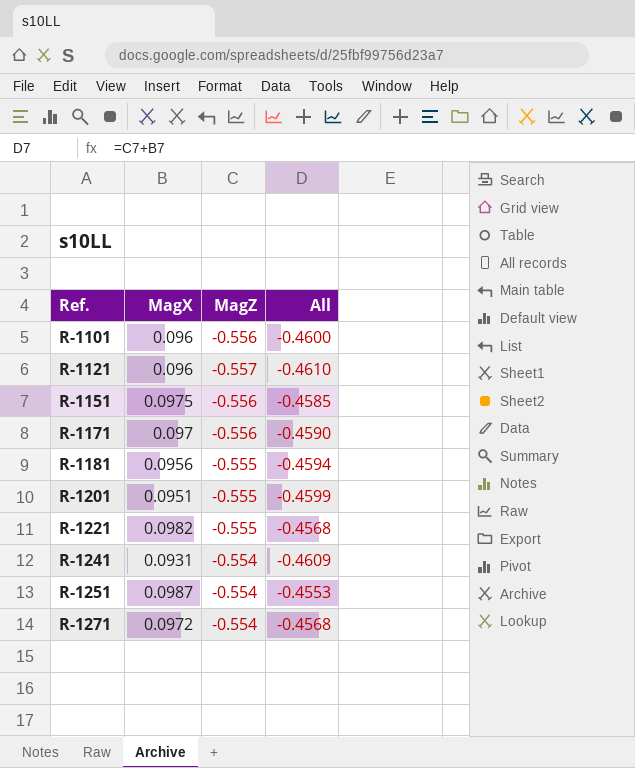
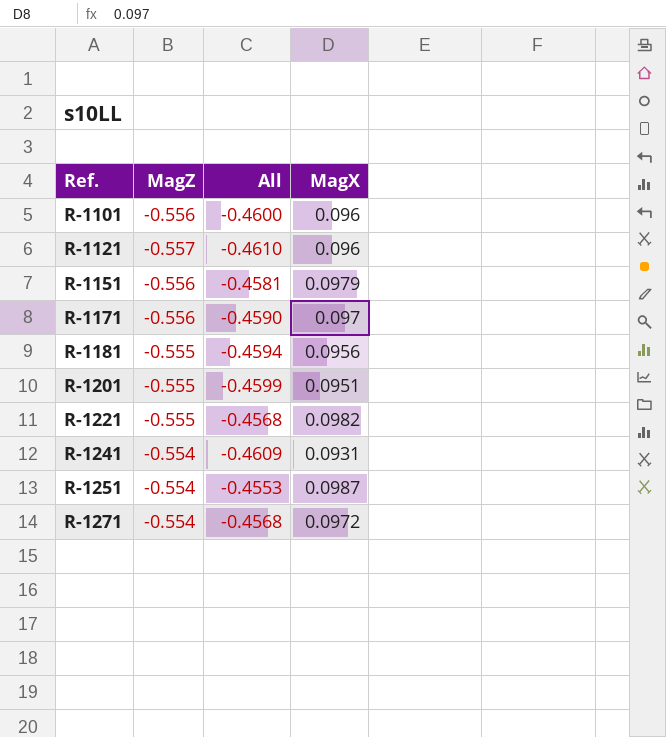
column MagX | position: 2 -> 4
R-1151 | All: -0.4585 -> -0.4581
R-1151 | MagX: 0.0975 -> 0.0979

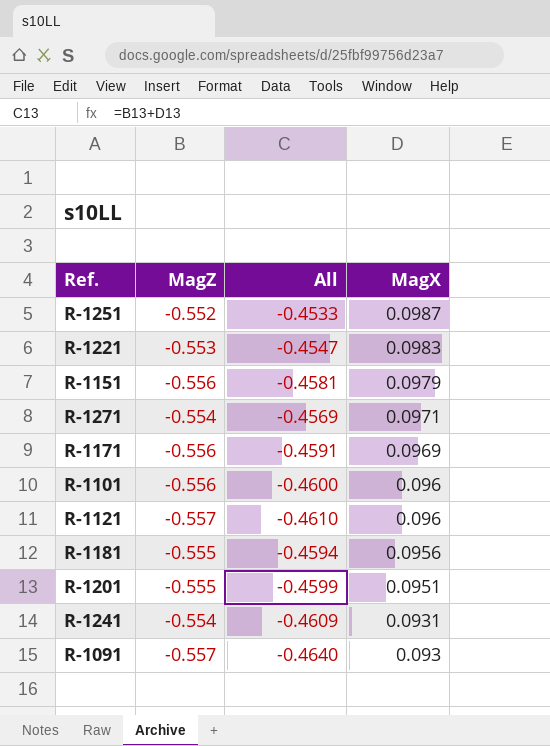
row order: Ref. ascending -> MagX descending
R-1251 | MagZ: -0.554 -> -0.552
R-1251 | All: -0.4553 -> -0.4533
R-1221 | MagZ: -0.555 -> -0.553
R-1221 | All: -0.4568 -> -0.4547
R-1221 | MagX: 0.0982 -> 0.0983
R-1271 | All: -0.4568 -> -0.4569
R-1271 | MagX: 0.0972 -> 0.0971
R-1171 | All: -0.4590 -> -0.4591
R-1171 | MagX: 0.097 -> 0.0969
row R-1091: none -> -0.557 | -0.4640 | 0.093

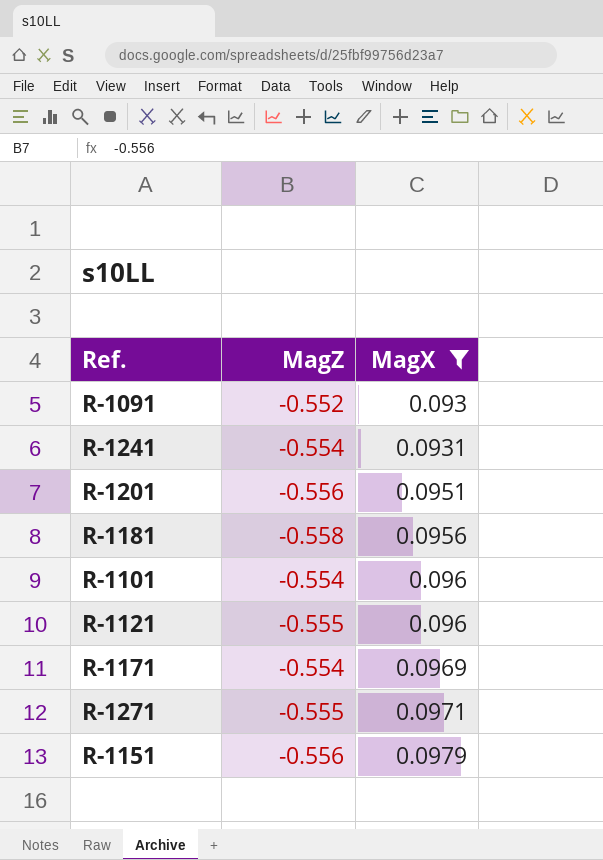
filter: none -> MagX <= 0.0979
row order: MagX descending -> MagX ascending
column All | formula: [MagZ] + [MagX] -> none
R-1091 | MagZ: -0.557 -> -0.552
R-1201 | MagZ: -0.555 -> -0.556
R-1181 | MagZ: -0.555 -> -0.558
R-1101 | MagZ: -0.556 -> -0.554
R-1121 | MagZ: -0.557 -> -0.555
R-1171 | MagZ: -0.556 -> -0.554
R-1271 | MagZ: -0.554 -> -0.555

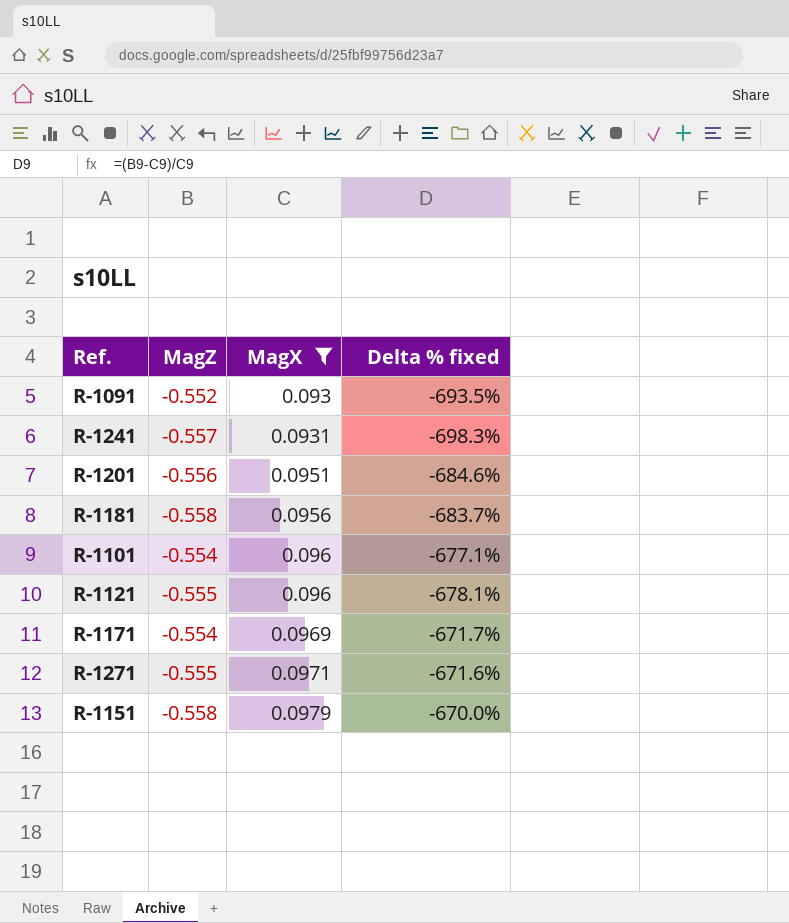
column Delta % fixed | formula: none -> ([MagZ] - [MagX]) / [MagX]
R-1241 | MagZ: -0.554 -> -0.557
R-1151 | MagZ: -0.556 -> -0.558

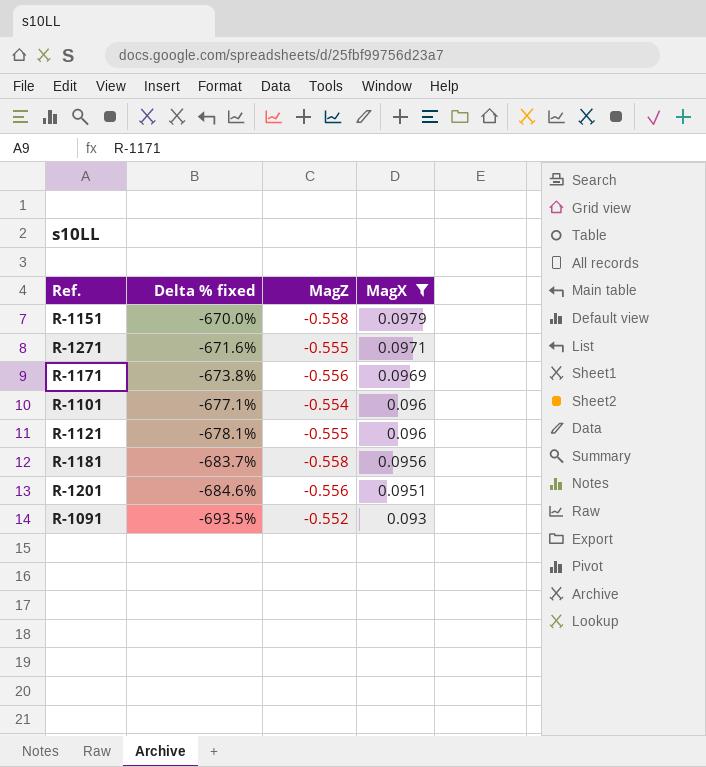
row order: MagX ascending -> Delta % fixed descending
column Delta % fixed | position: 4 -> 2
row R-1241: -0.557 | 0.0931 | -698.3% -> none
R-1171 | Delta % fixed: -671.7% -> -673.8%
R-1171 | MagZ: -0.554 -> -0.556

